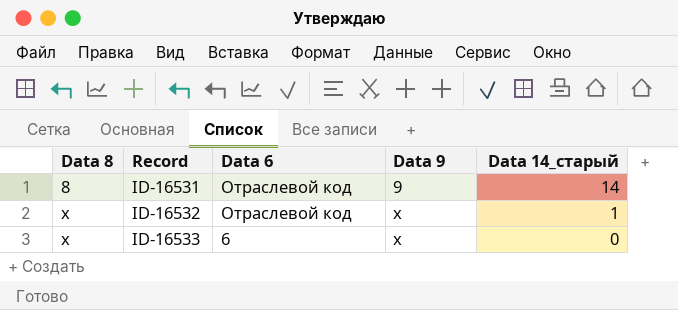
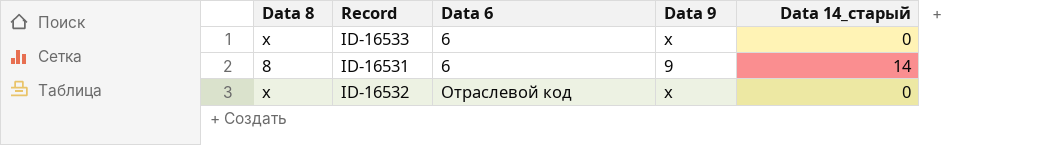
row order: Data 8 ascending -> Data 6 ascending
ID-16531 | Data 6: Отраслевой код -> 6
ID-16532 | Data 14_старый: 1 -> 0

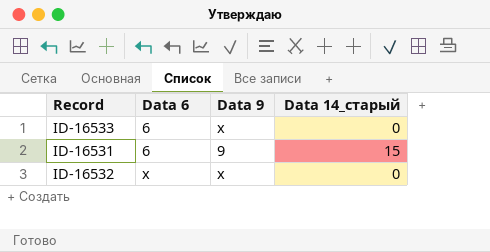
column Data 8 | position: 1 -> none
ID-16531 | Data 14_старый: 14 -> 15
ID-16532 | Data 6: Отраслевой код -> х

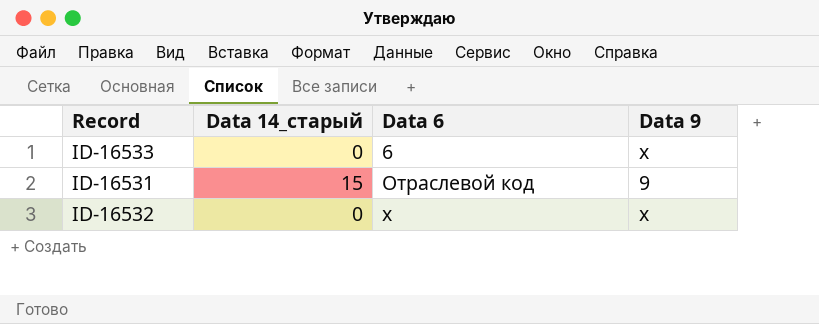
column Data 14_старый | position: 4 -> 2
ID-16531 | Data 6: 6 -> Отраслевой код

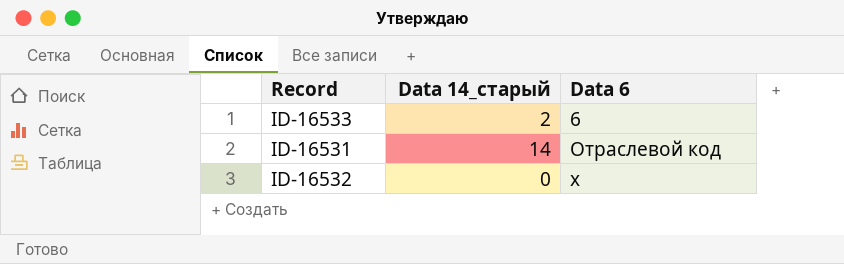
column Data 9 | position: 4 -> none
ID-16533 | Data 14_старый: 0 -> 2
ID-16531 | Data 14_старый: 15 -> 14

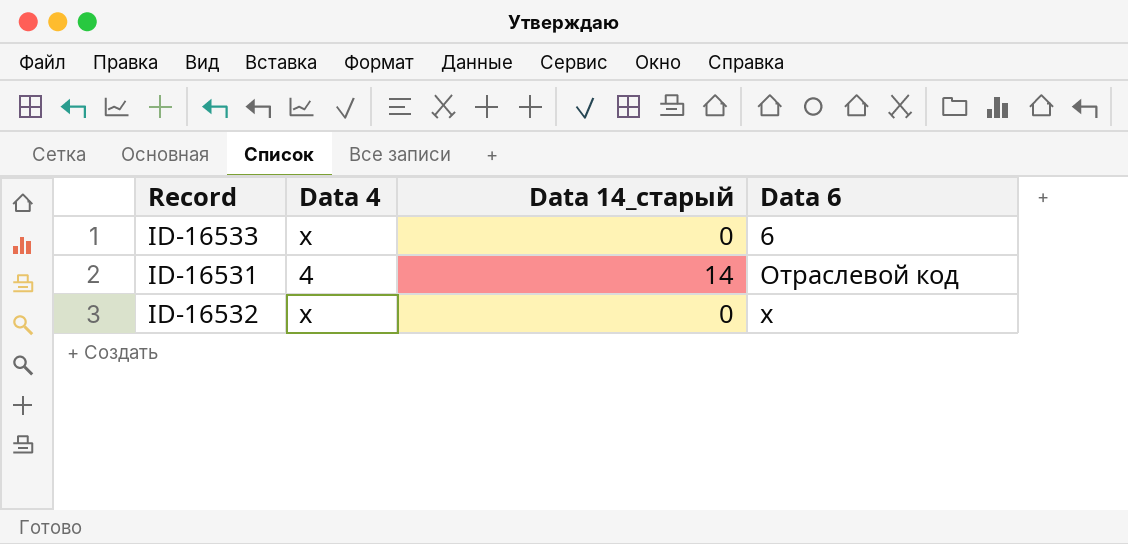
column Data 4 | position: none -> 2
ID-16533 | Data 14_старый: 2 -> 0

